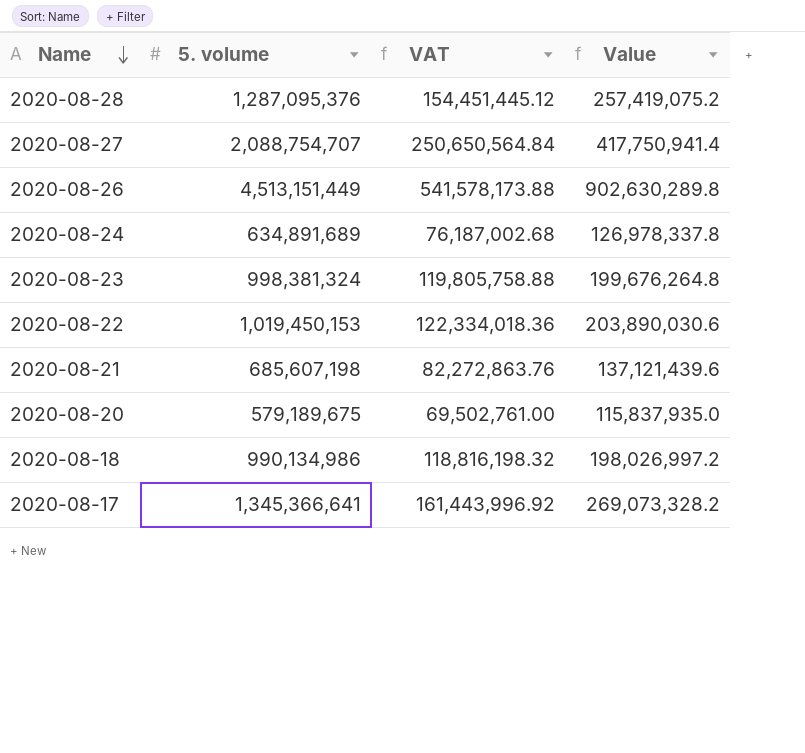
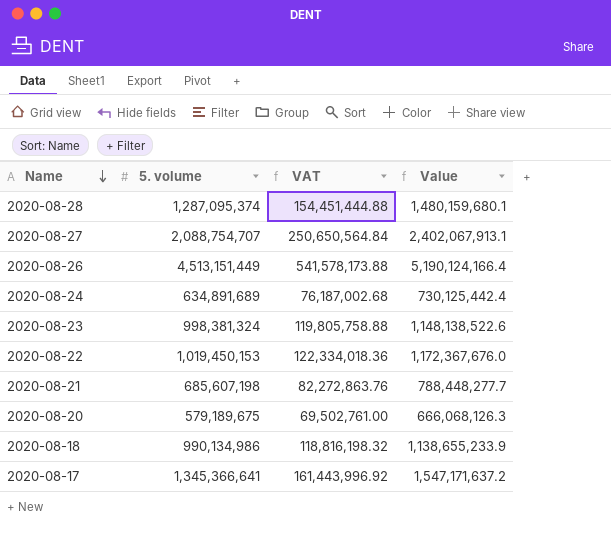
column Value | formula: [5. volume] * 0.2 -> [5. volume] * 1.15
2020-08-28 | 5. volume: 1,287,095,376 -> 1,287,095,374
2020-08-28 | VAT: 154,451,445.12 -> 154,451,444.88

